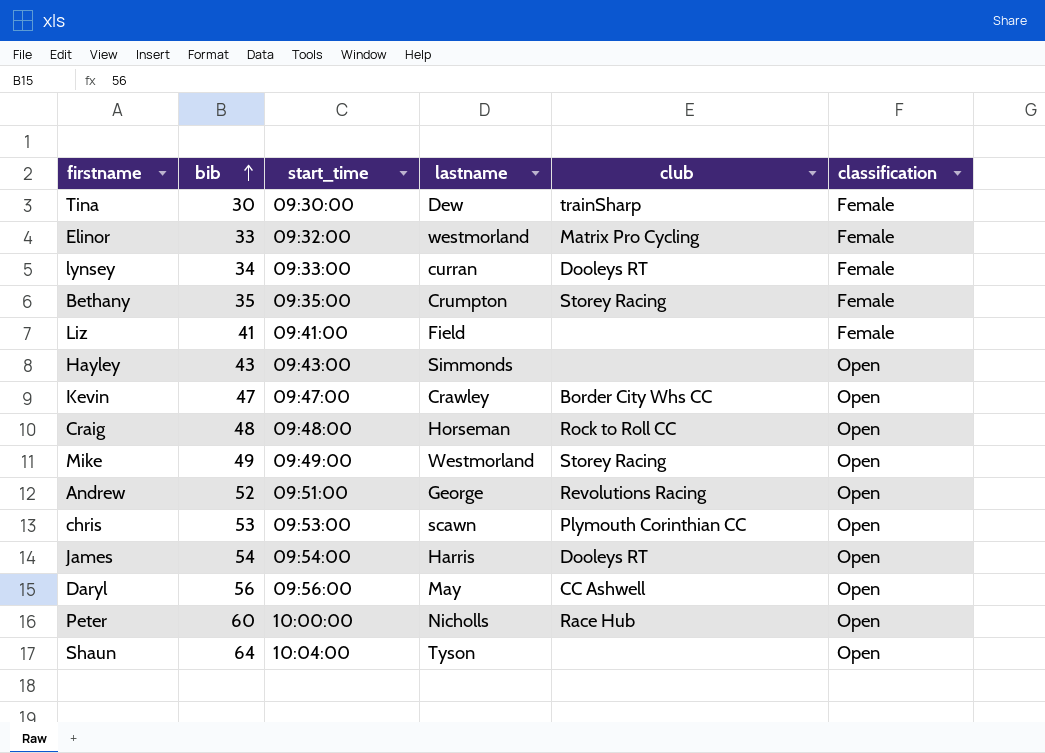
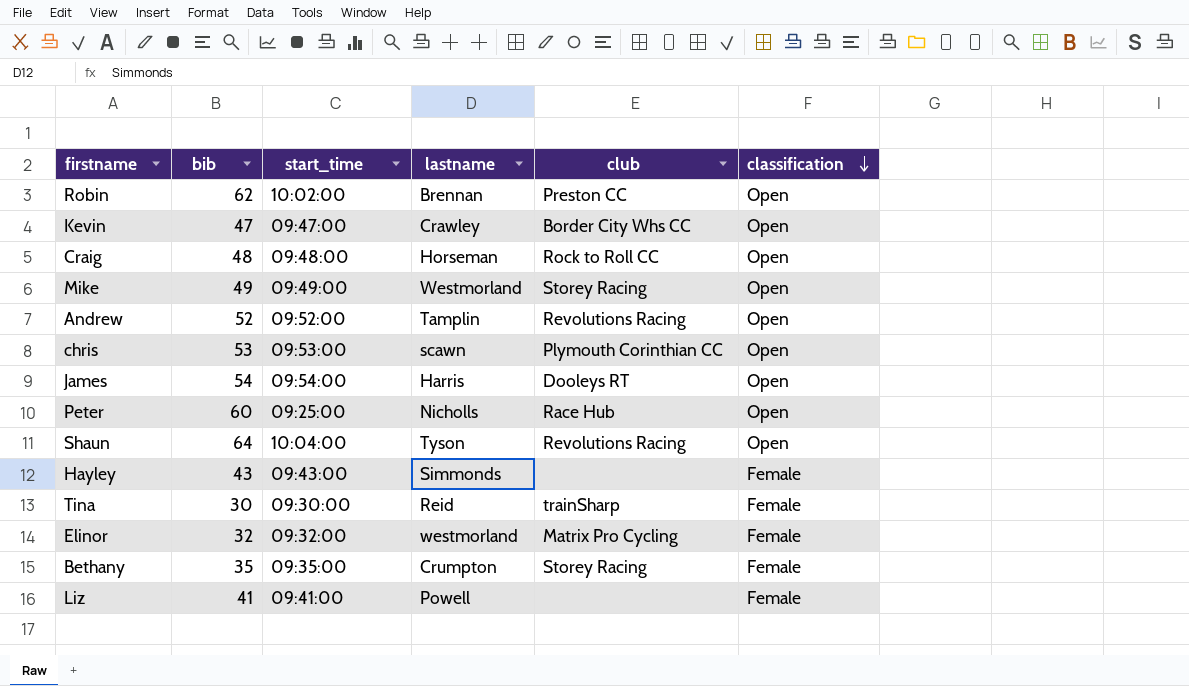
row order: bib ascending -> classification descending
row lynsey: 34 | 09:33:00 | curran | Dooleys RT | Female -> none
row Daryl: 56 | 09:56:00 | May | CC Ashwell | Open -> none
row Robin: none -> 62 | 10:02:00 | Brennan | Preston CC | Open
Andrew | start_time: 09:51:00 -> 09:52:00
Andrew | lastname: George -> Tamplin
Peter | start_time: 10:00:00 -> 09:25:00
Shaun | club: none -> Revolutions Racing
Hayley | classification: Open -> Female
Tina | lastname: Dew -> Reid
Elinor | bib: 33 -> 32
Liz | lastname: Field -> Powell

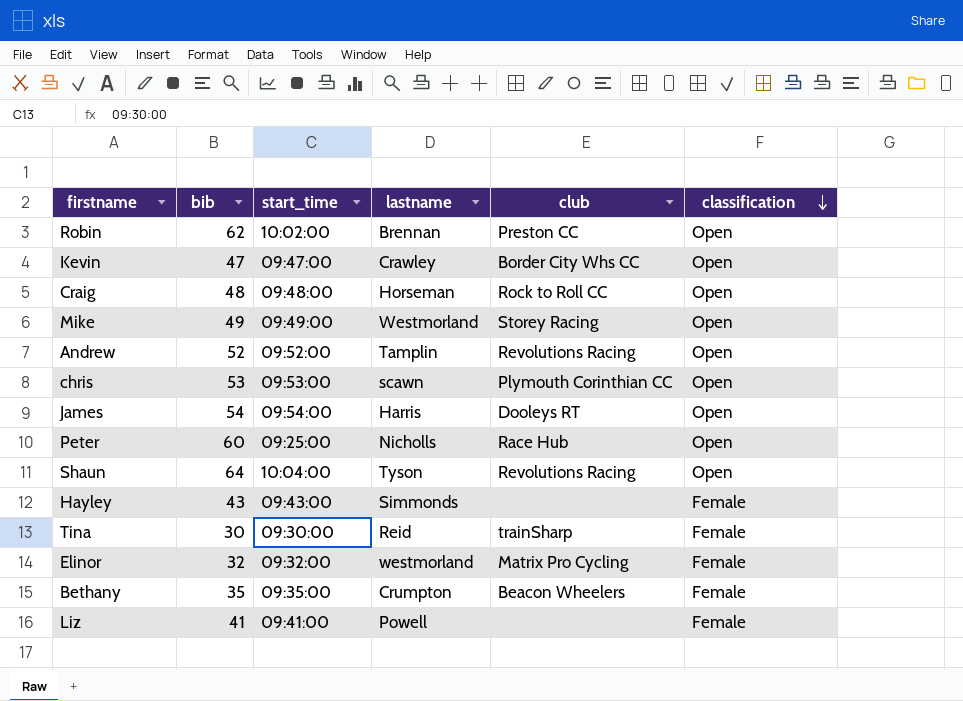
Bethany | club: Storey Racing -> Beacon Wheelers

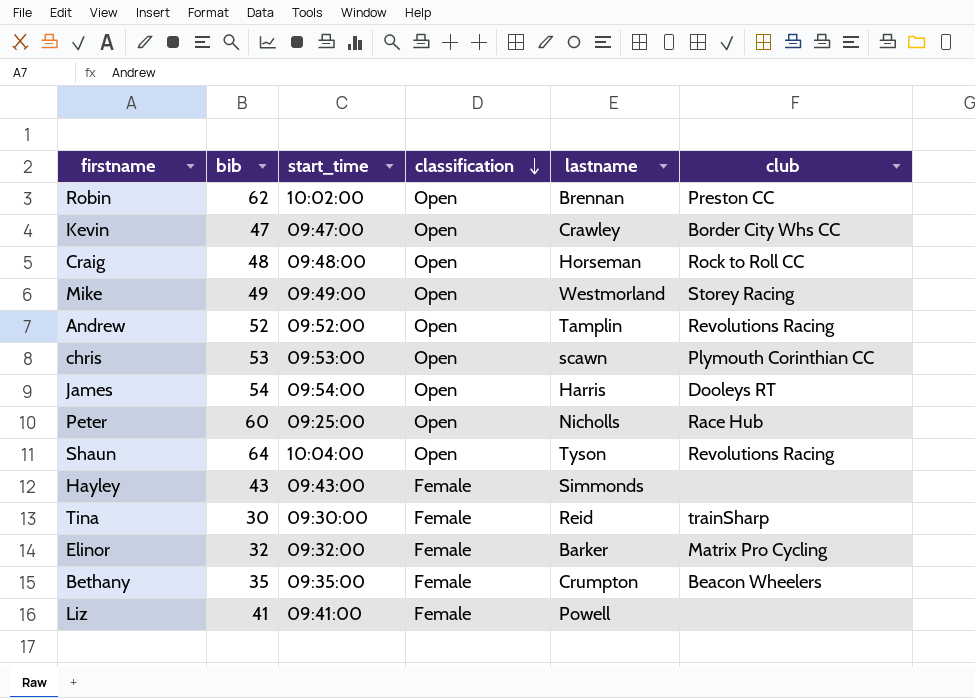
column classification | position: 6 -> 4
Elinor | lastname: westmorland -> Barker

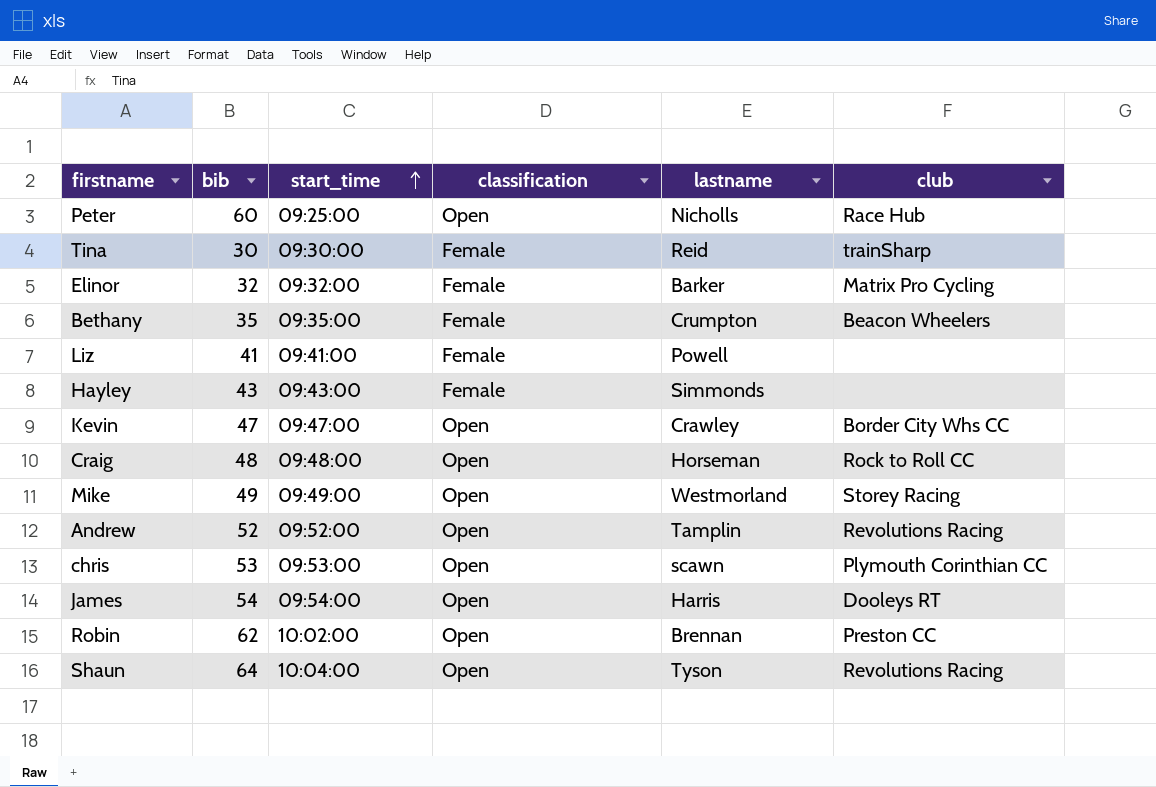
row order: classification descending -> start_time ascending

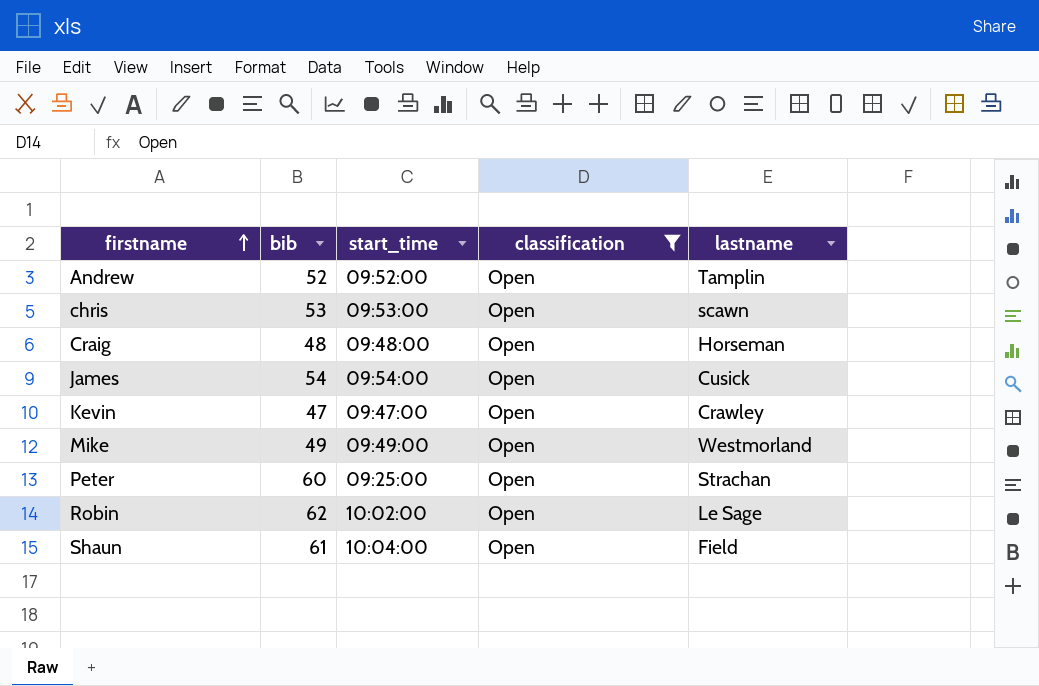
filter: none -> classification = Open
row order: start_time ascending -> firstname ascending
column club | position: 6 -> none
James | lastname: Harris -> Cusick
Peter | lastname: Nicholls -> Strachan
Robin | lastname: Brennan -> Le Sage
Shaun | bib: 64 -> 61
Shaun | lastname: Tyson -> Field

